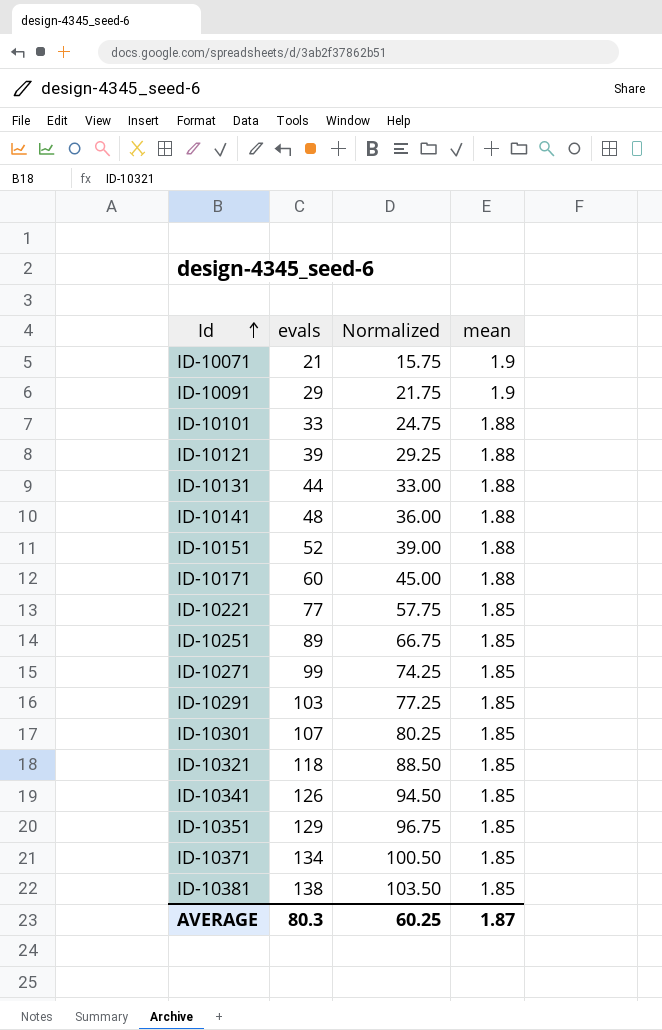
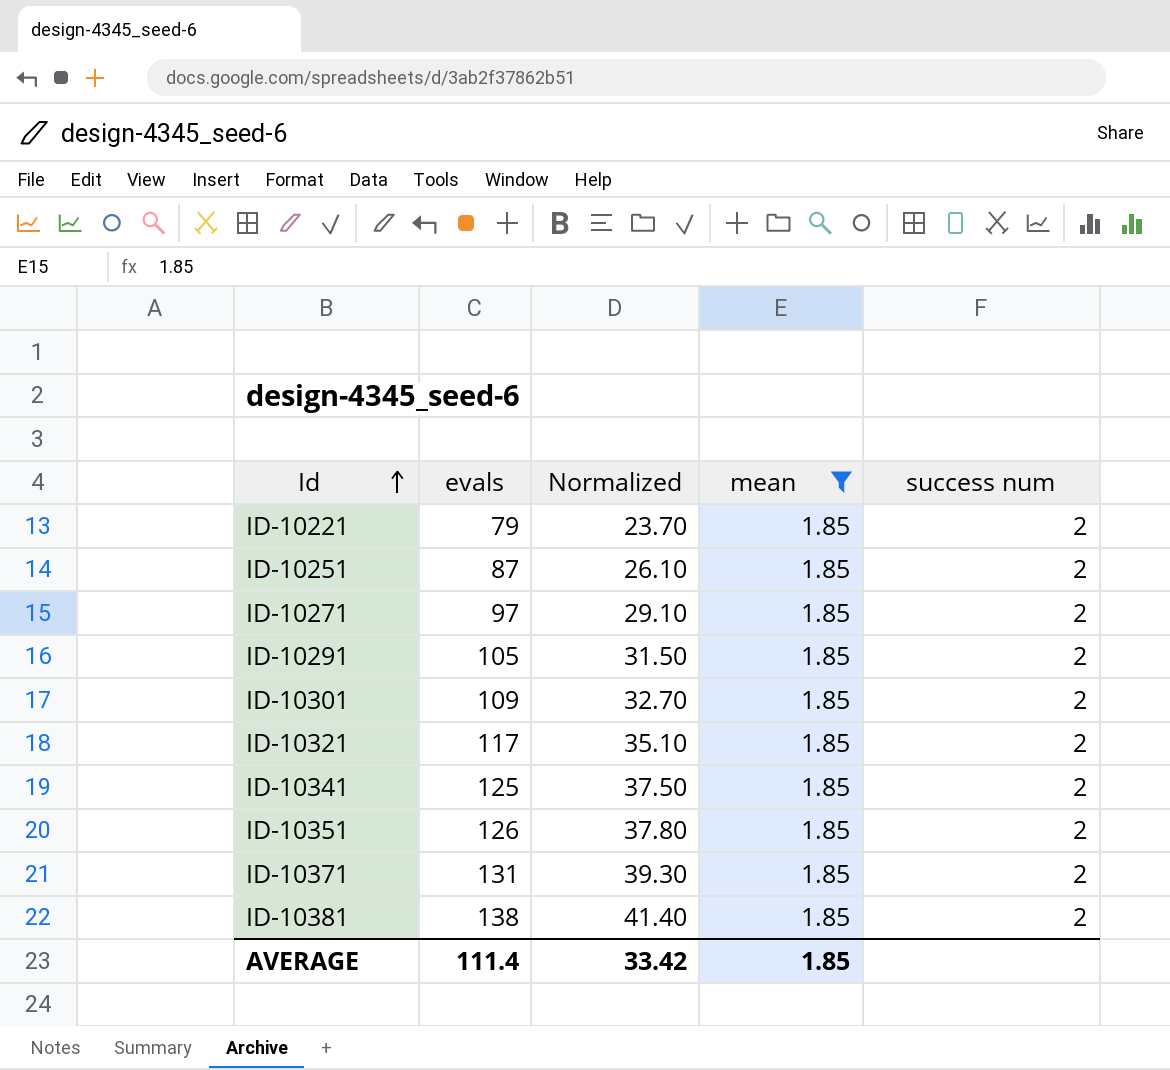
filter: none -> mean = 1.85
column Normalized | formula: [evals] * 0.75 -> [evals] * 0.3
column success num | position: none -> 5
ID-10221 | evals: 77 -> 79
ID-10251 | evals: 89 -> 87
ID-10271 | evals: 99 -> 97
ID-10291 | evals: 103 -> 105
ID-10301 | evals: 107 -> 109
ID-10321 | evals: 118 -> 117
ID-10341 | evals: 126 -> 125
ID-10351 | evals: 129 -> 126
ID-10371 | evals: 134 -> 131
AVERAGE | evals: 80.3 -> 111.4
AVERAGE | Normalized: 60.25 -> 33.42
AVERAGE | mean: 1.87 -> 1.85

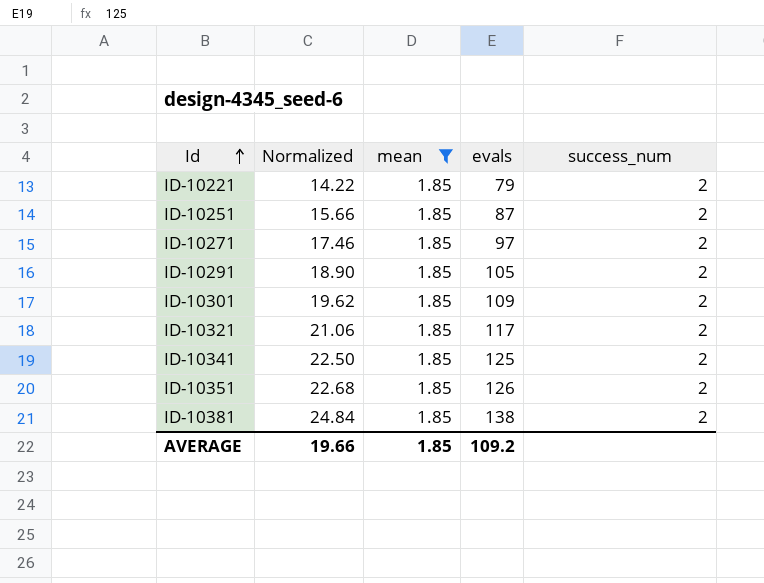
column Normalized | formula: [evals] * 0.3 -> [evals] * 0.18
column evals | position: 2 -> 4
column name: success num -> success_num
row ID-10371: 131 | 39.30 | 1.85 | 2 -> none
AVERAGE | Normalized: 33.42 -> 19.66
AVERAGE | evals: 111.4 -> 109.2

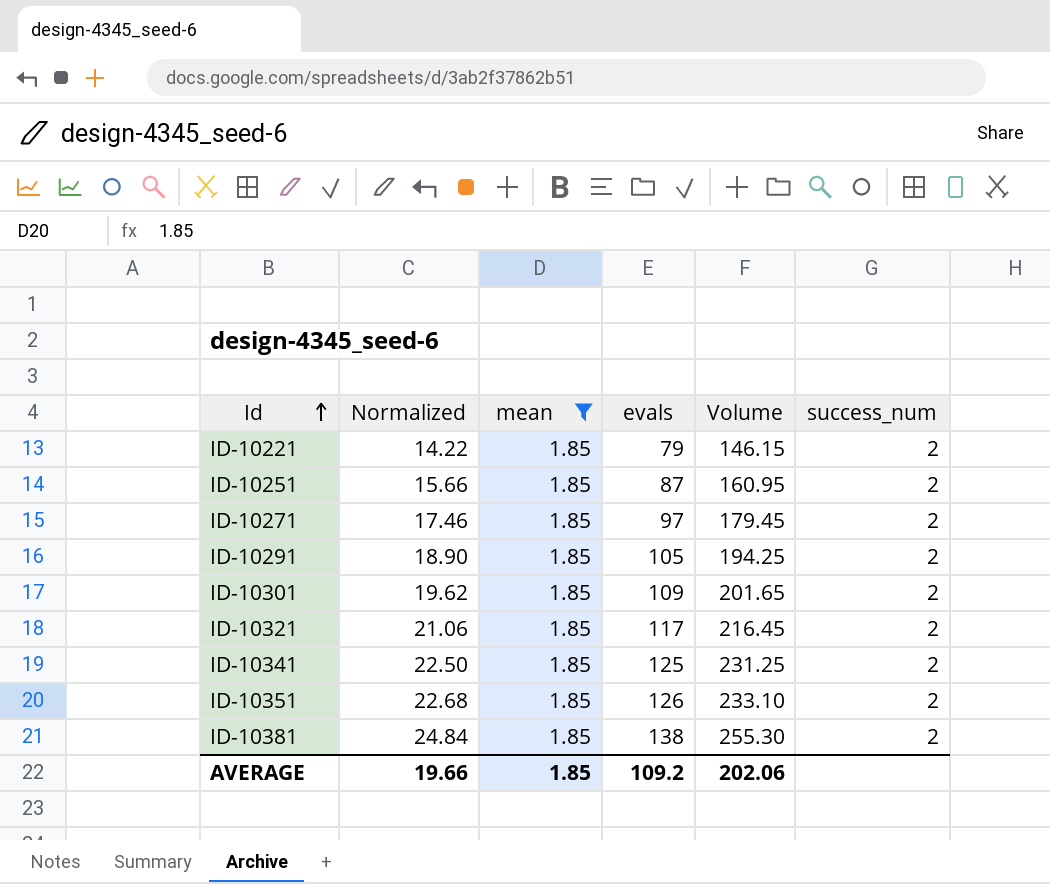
column Volume | formula: none -> [mean] * [evals]

